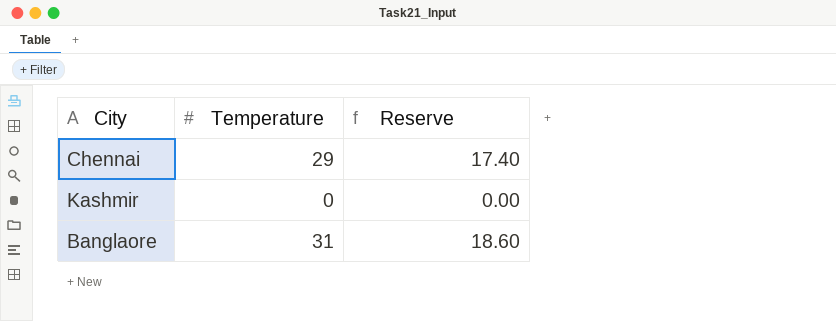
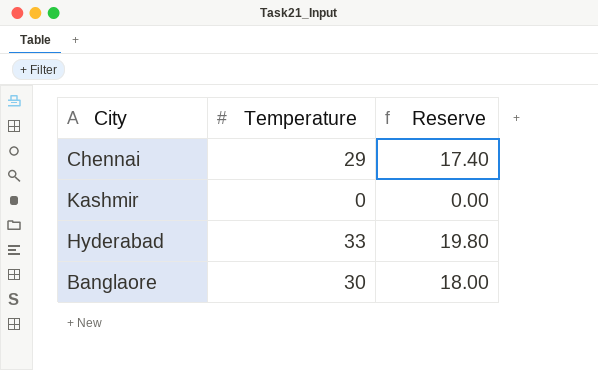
row Hyderabad: none -> 33 | 19.80
Banglaore | Temperature: 31 -> 30
Banglaore | Reserve: 18.60 -> 18.00

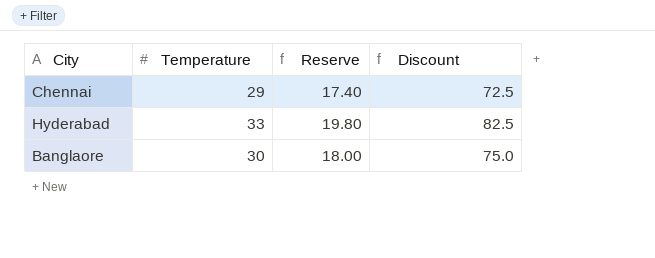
column Discount | formula: none -> [Temperature] * 2.5
row Kashmir: 0 | 0.00 -> none

